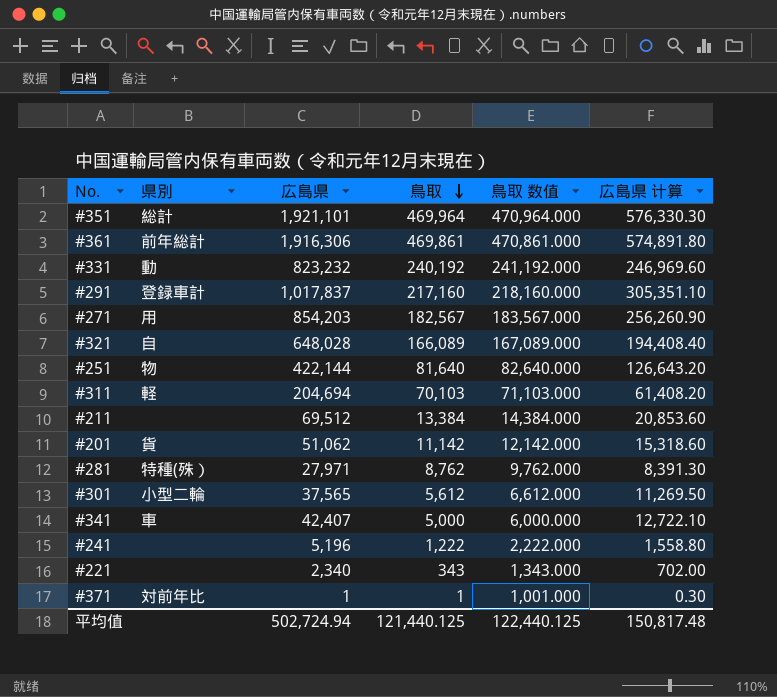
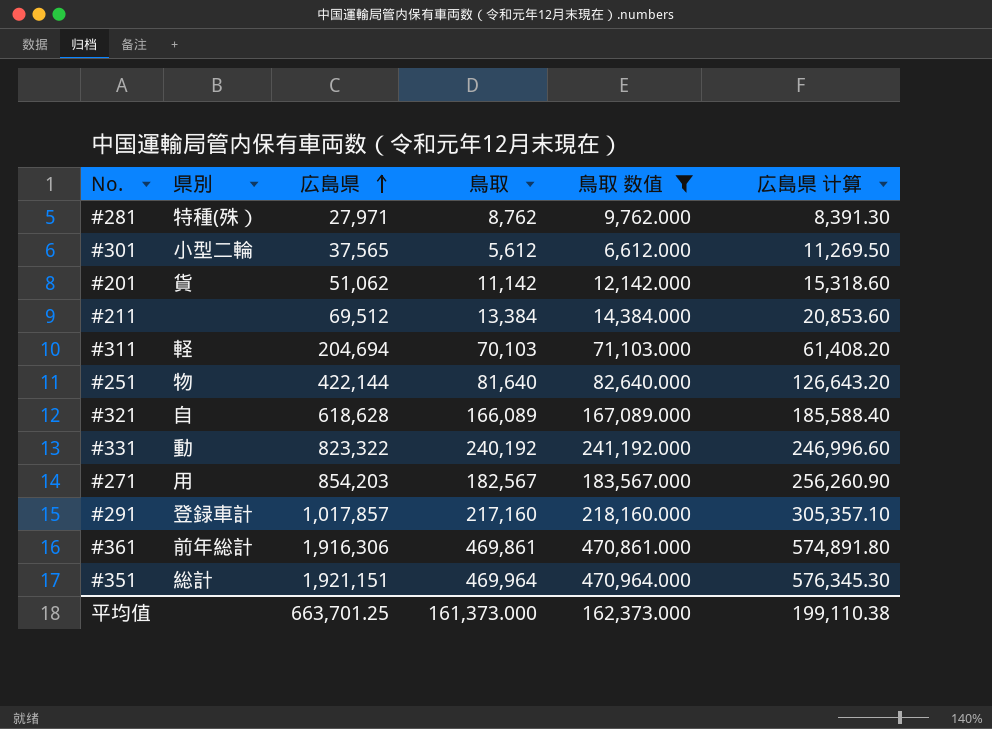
filter: none -> 鳥取 数值 >= 6,612.000
row order: 鳥取 descending -> 広島県 ascending
#321 | 広島県: 648,028 -> 618,628
#321 | 広島県 计算: 194,408.40 -> 185,588.40
#331 | 広島県: 823,232 -> 823,322
#331 | 広島県 计算: 246,969.60 -> 246,996.60
#291 | 広島県: 1,017,837 -> 1,017,857
#291 | 広島県 计算: 305,351.10 -> 305,357.10
#351 | 広島県: 1,921,101 -> 1,921,151
#351 | 広島県 计算: 576,330.30 -> 576,345.30
平均值 | 広島県: 502,724.94 -> 663,701.25
平均值 | 鳥取: 121,440.125 -> 161,373.000
平均值 | 鳥取 数值: 122,440.125 -> 162,373.000
平均值 | 広島県 计算: 150,817.48 -> 199,110.38

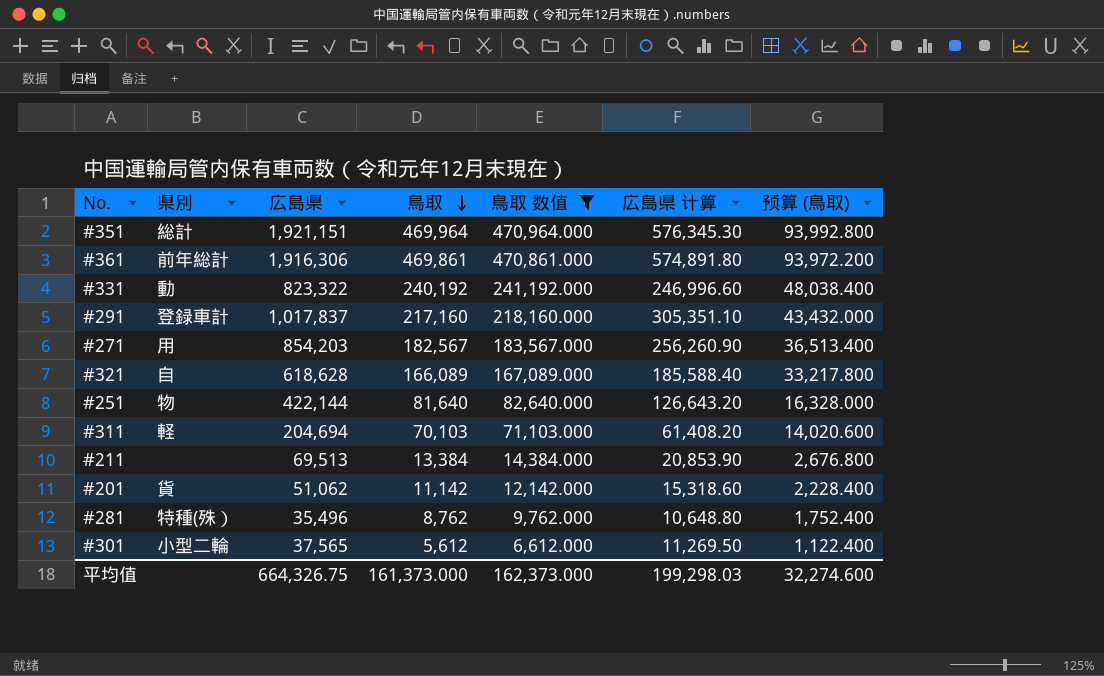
row order: 広島県 ascending -> 鳥取 descending
column 预算 (鳥取) | formula: none -> [鳥取] * 0.2
#291 | 広島県: 1,017,857 -> 1,017,837
#291 | 広島県 计算: 305,357.10 -> 305,351.10
#211 | 広島県: 69,512 -> 69,513
#211 | 広島県 计算: 20,853.60 -> 20,853.90
#281 | 広島県: 27,971 -> 35,496
#281 | 広島県 计算: 8,391.30 -> 10,648.80
平均值 | 広島県: 663,701.25 -> 664,326.75
平均值 | 広島県 计算: 199,110.38 -> 199,298.03

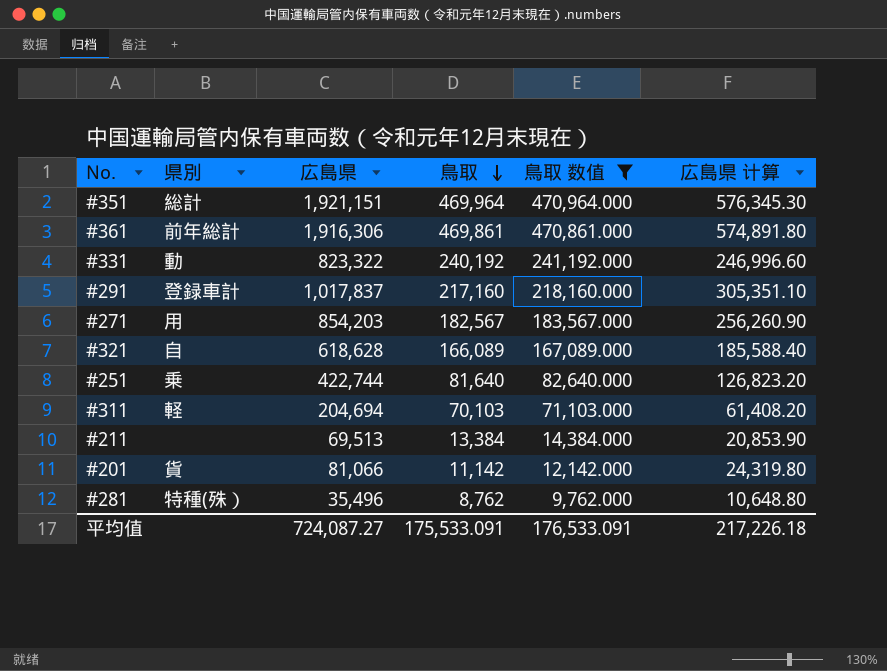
column 预算 (鳥取) | formula: [鳥取] * 0.2 -> none
row #301: 小型二輪 | 37,565 | 5,612 | 6,612.000 | 11,269.50 | 1,122.400 -> none
#251 | 県別: 物 -> 乗
#251 | 広島県: 422,144 -> 422,744
#251 | 広島県 计算: 126,643.20 -> 126,823.20
#201 | 広島県: 51,062 -> 81,066
#201 | 広島県 计算: 15,318.60 -> 24,319.80
平均值 | 広島県: 664,326.75 -> 724,087.27
平均值 | 鳥取: 161,373.000 -> 175,533.091
平均值 | 鳥取 数值: 162,373.000 -> 176,533.091
平均值 | 広島県 计算: 199,298.03 -> 217,226.18

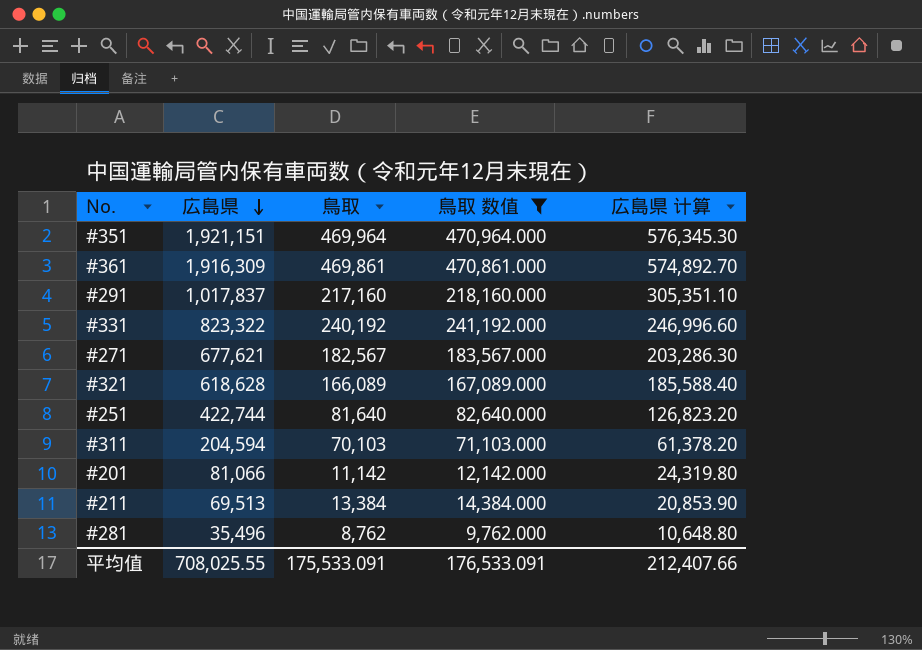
row order: 鳥取 descending -> 広島県 descending
column 県別 | position: 2 -> none
#361 | 広島県: 1,916,306 -> 1,916,309
#361 | 広島県 计算: 574,891.80 -> 574,892.70
#271 | 広島県: 854,203 -> 677,621
#271 | 広島県 计算: 256,260.90 -> 203,286.30
#311 | 広島県: 204,694 -> 204,594
#311 | 広島県 计算: 61,408.20 -> 61,378.20
平均值 | 広島県: 724,087.27 -> 708,025.55
平均值 | 広島県 计算: 217,226.18 -> 212,407.66

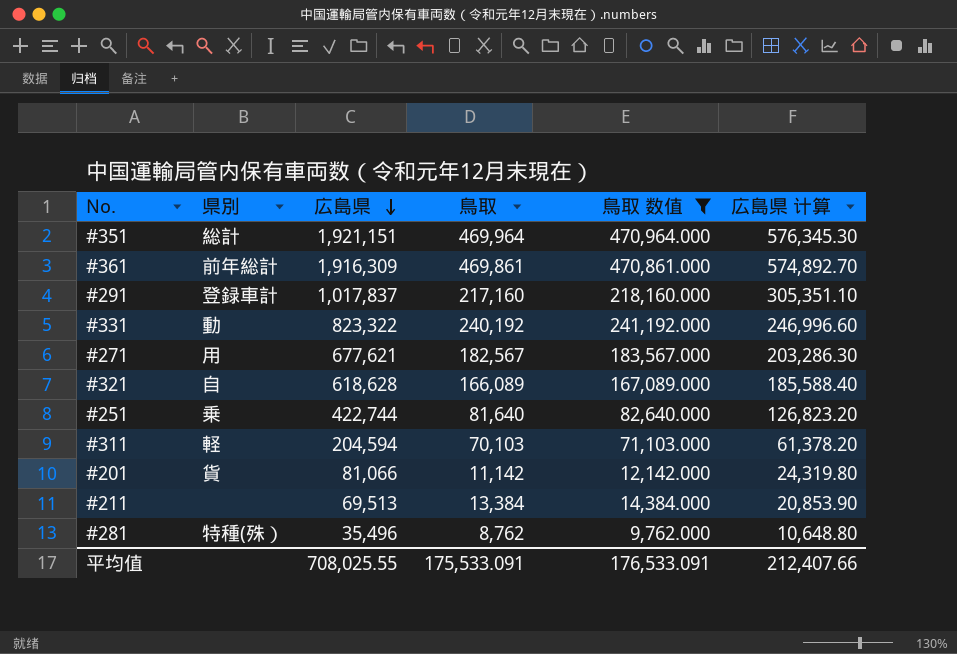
column 県別 | position: none -> 2

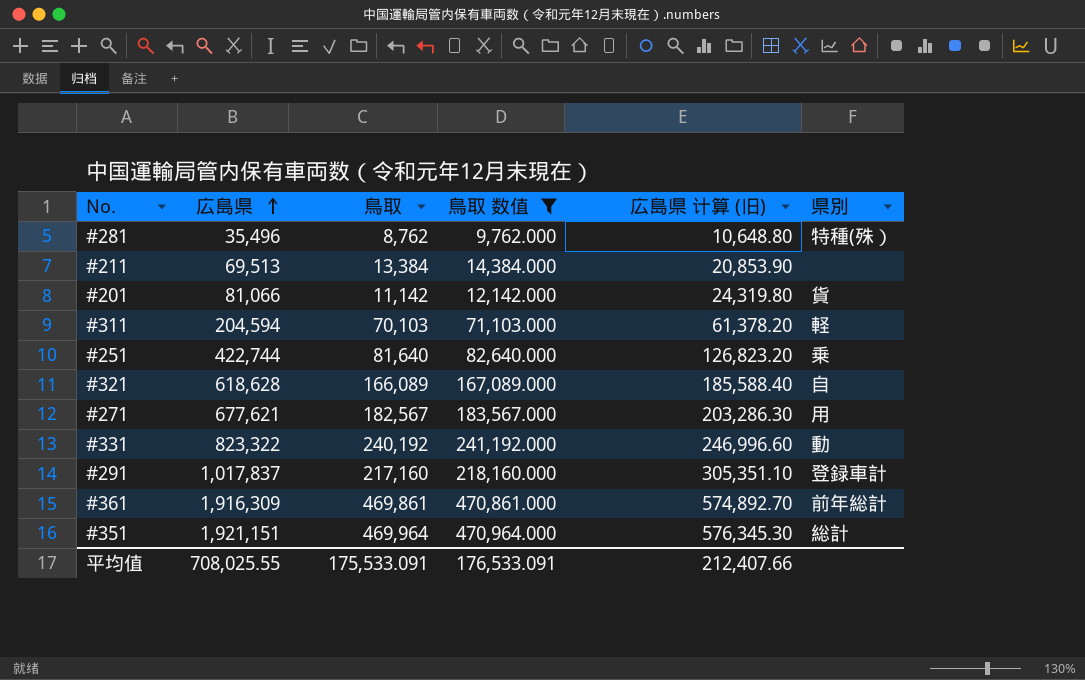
row order: 広島県 descending -> 広島県 ascending
column name: 広島県 计算 -> 広島県 计算 (旧)
column 県別 | position: 2 -> 6

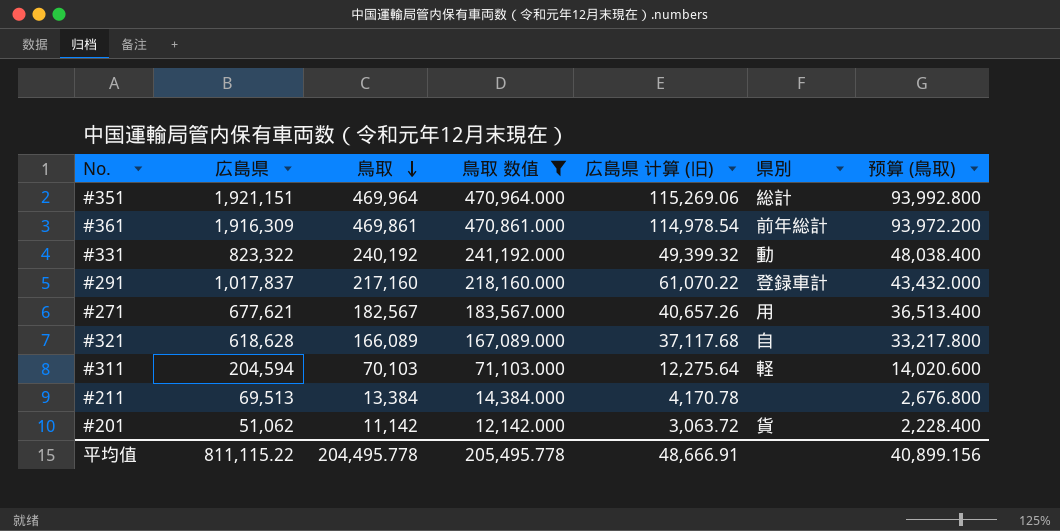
row order: 広島県 ascending -> 鳥取 descending
column 広島県 计算 (旧) | formula: [広島県] * 0.3 -> [広島県] * 0.06
column 预算 (鳥取) | formula: none -> [鳥取] * 0.2
row #281: 35,496 | 8,762 | 9,762.000 | 10,648.80 | 特種(殊） -> none
row #251: 422,744 | 81,640 | 82,640.000 | 126,823.20 | 乗 -> none
#201 | 広島県: 81,066 -> 51,062
平均值 | 広島県: 708,025.55 -> 811,115.22
平均值 | 鳥取: 175,533.091 -> 204,495.778
平均值 | 鳥取 数值: 176,533.091 -> 205,495.778
平均值 | 広島県 计算 (旧): 212,407.66 -> 48,666.91

